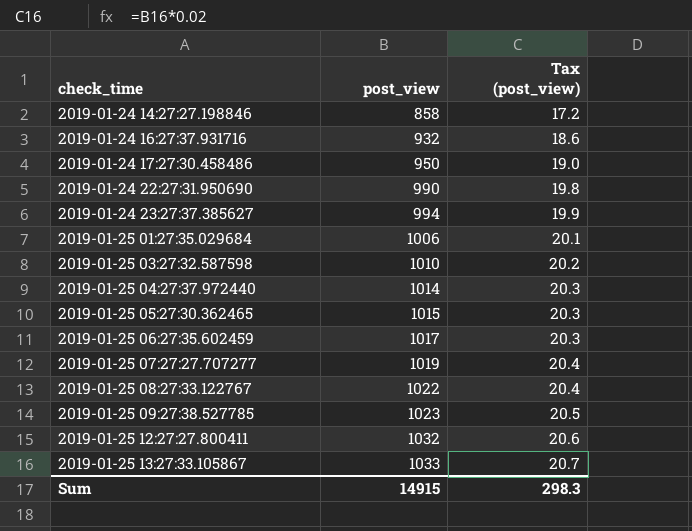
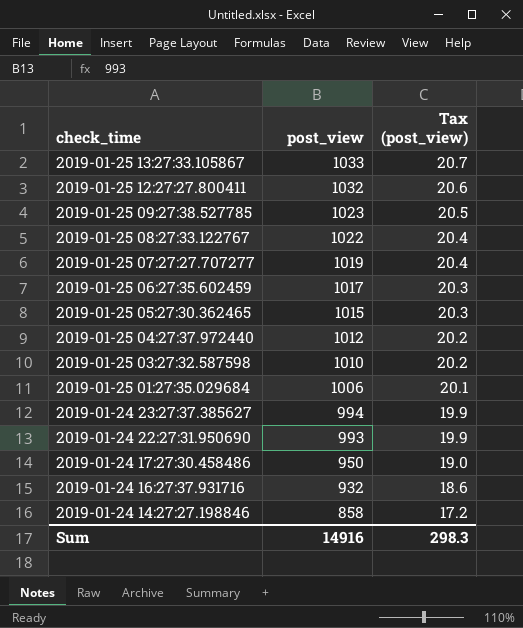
row order: check_time ascending -> check_time descending
2019-01-25 04:27:37.972440 | post_view: 1014 -> 1012
2019-01-25 04:27:37.972440 | Tax (post_view): 20.3 -> 20.2
2019-01-24 22:27:31.950690 | post_view: 990 -> 993
2019-01-24 22:27:31.950690 | Tax (post_view): 19.8 -> 19.9
Sum | post_view: 14915 -> 14916

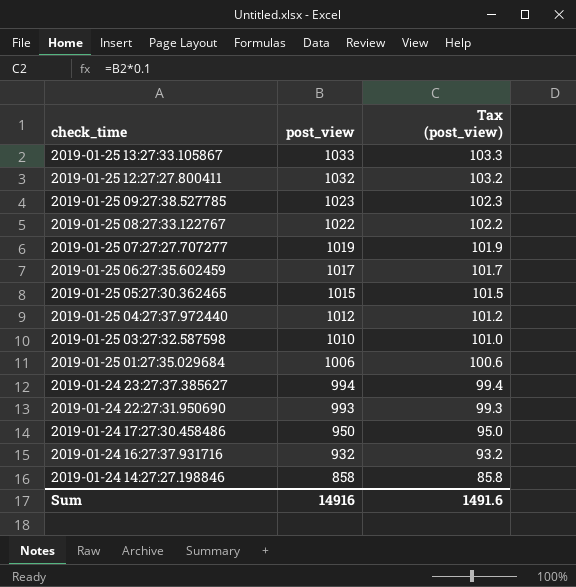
column Tax (post_view) | formula: [post_view] * 0.02 -> [post_view] * 0.1
Sum | Tax (post_view): 298.3 -> 1491.6

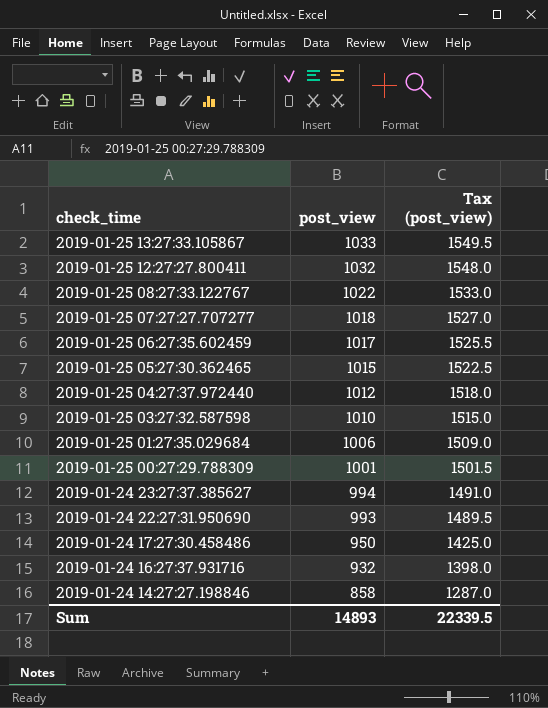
column Tax (post_view) | formula: [post_view] * 0.1 -> [post_view] * 1.5
row 2019-01-25 09:27:38.527785: 1023 | 102.3 -> none
2019-01-25 07:27:27.707277 | post_view: 1019 -> 1018
row 2019-01-25 00:27:29.788309: none -> 1001 | 1501.5
Sum | post_view: 14916 -> 14893
Sum | Tax (post_view): 1491.6 -> 22339.5

